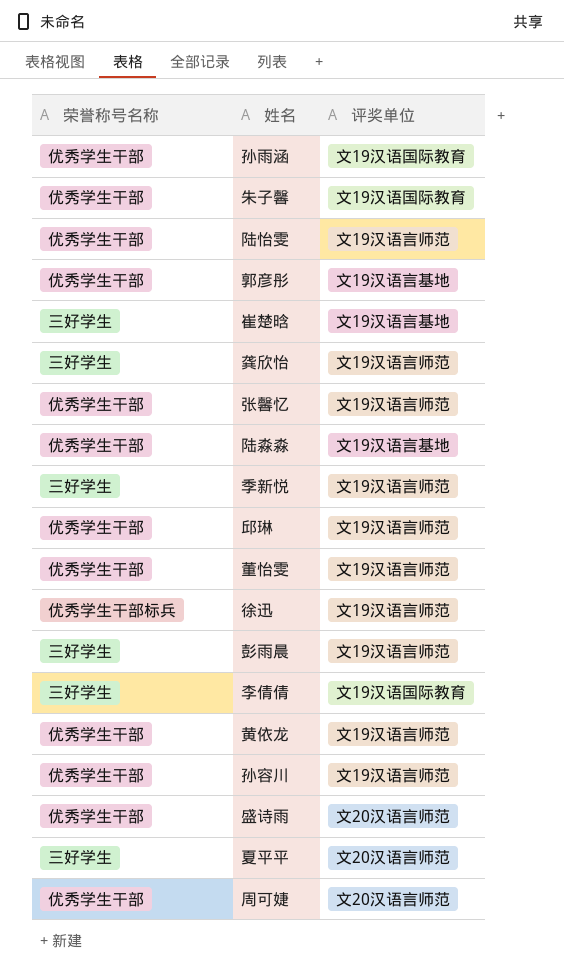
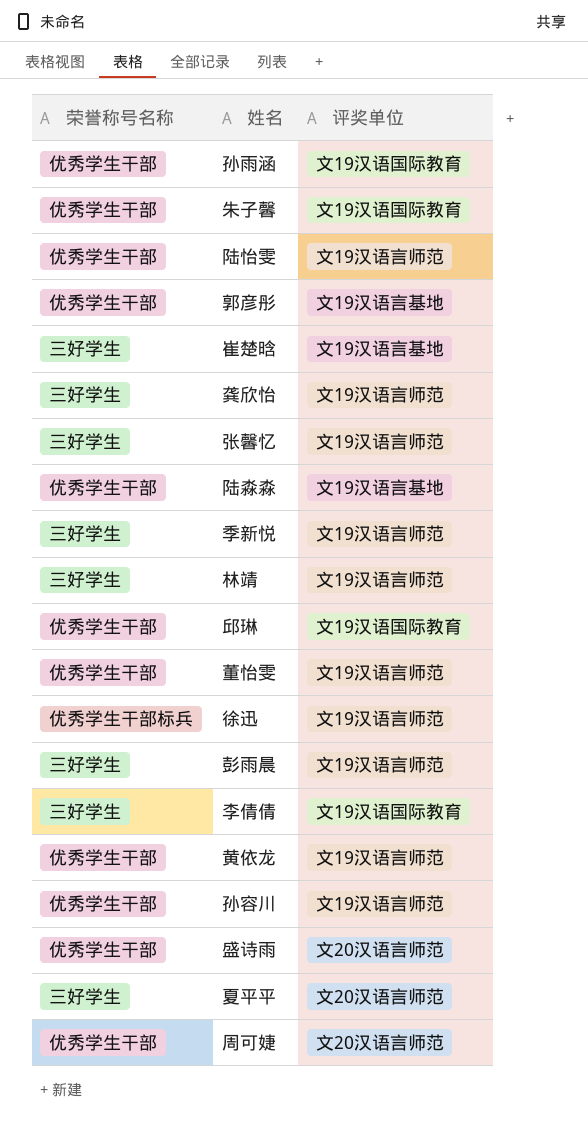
张馨忆 | 荣誉称号名称: 优秀学生干部 -> 三好学生
row 林靖: none -> 三好学生 | 文19汉语言师范
邱琳 | 评奖单位: 文19汉语言师范 -> 文19汉语国际教育

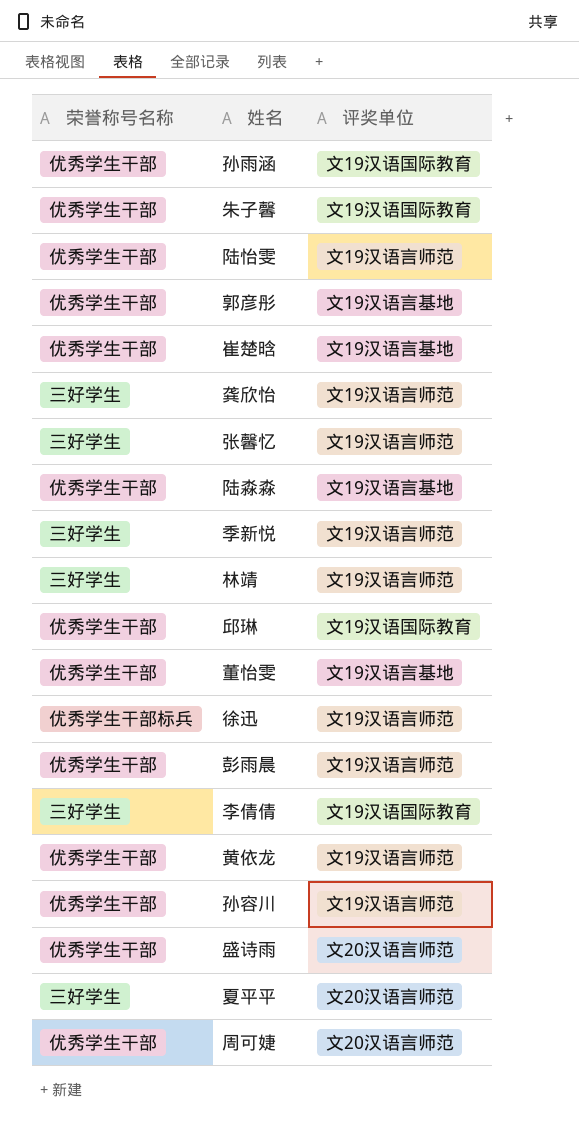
崔楚晗 | 荣誉称号名称: 三好学生 -> 优秀学生干部
董怡雯 | 评奖单位: 文19汉语言师范 -> 文19汉语言基地
彭雨晨 | 荣誉称号名称: 三好学生 -> 优秀学生干部

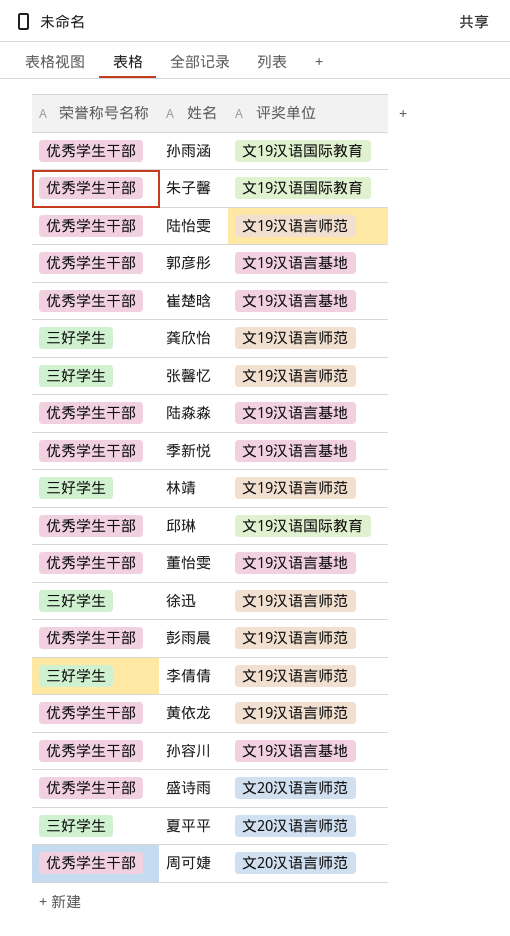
季新悦 | 荣誉称号名称: 三好学生 -> 优秀学生干部
季新悦 | 评奖单位: 文19汉语言师范 -> 文19汉语言基地
徐迅 | 荣誉称号名称: 优秀学生干部标兵 -> 三好学生
李倩倩 | 评奖单位: 文19汉语国际教育 -> 文19汉语言师范
孙容川 | 评奖单位: 文19汉语言师范 -> 文19汉语言基地

